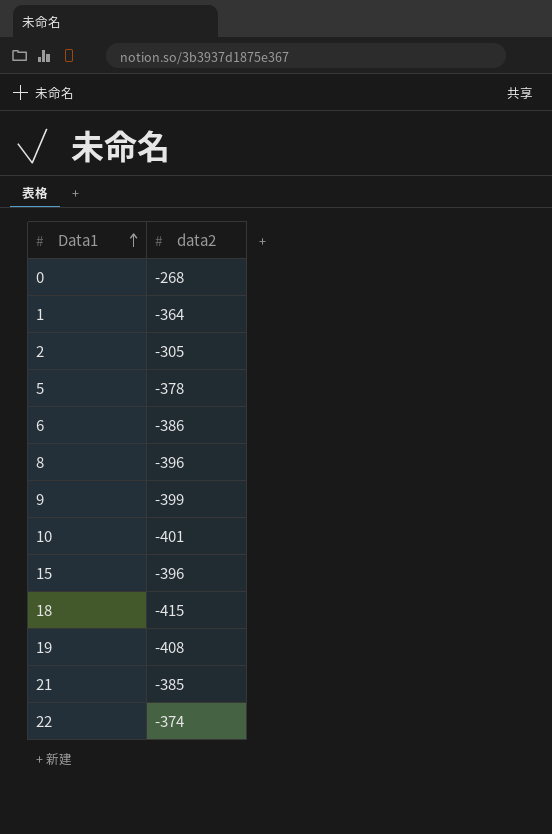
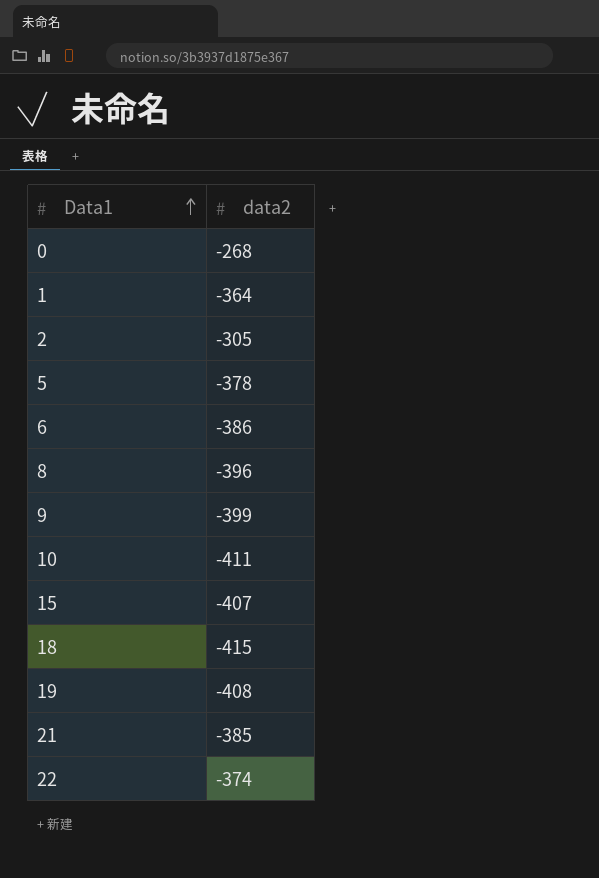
10 | data2: -401 -> -411
15 | data2: -396 -> -407

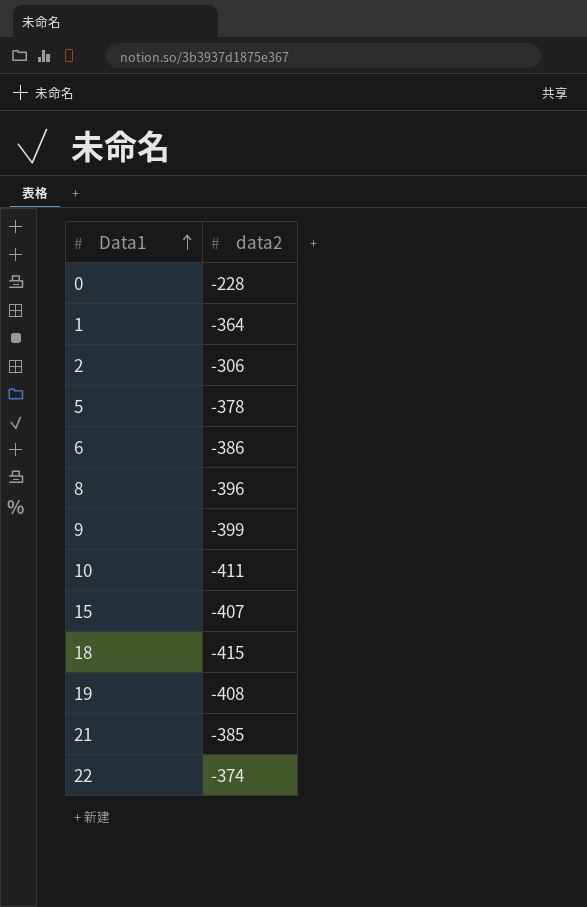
0 | data2: -268 -> -228
2 | data2: -305 -> -306

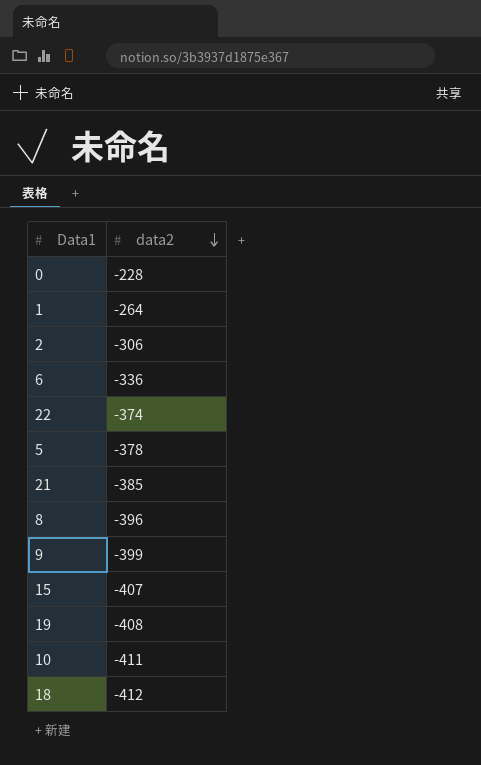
row order: Data1 ascending -> data2 descending
1 | data2: -364 -> -264
6 | data2: -386 -> -336
18 | data2: -415 -> -412

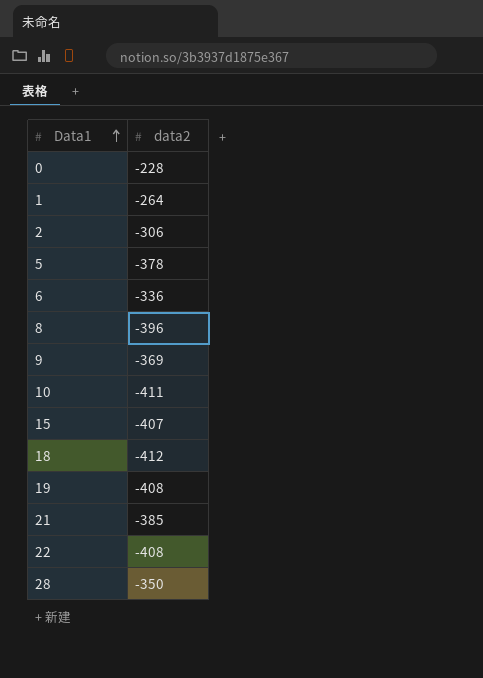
row order: data2 descending -> Data1 ascending
9 | data2: -399 -> -369
22 | data2: -374 -> -408
row 28: none -> -350

